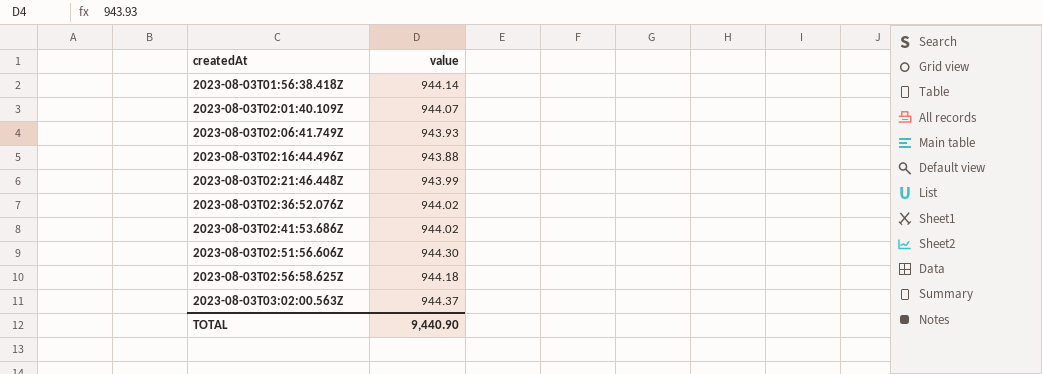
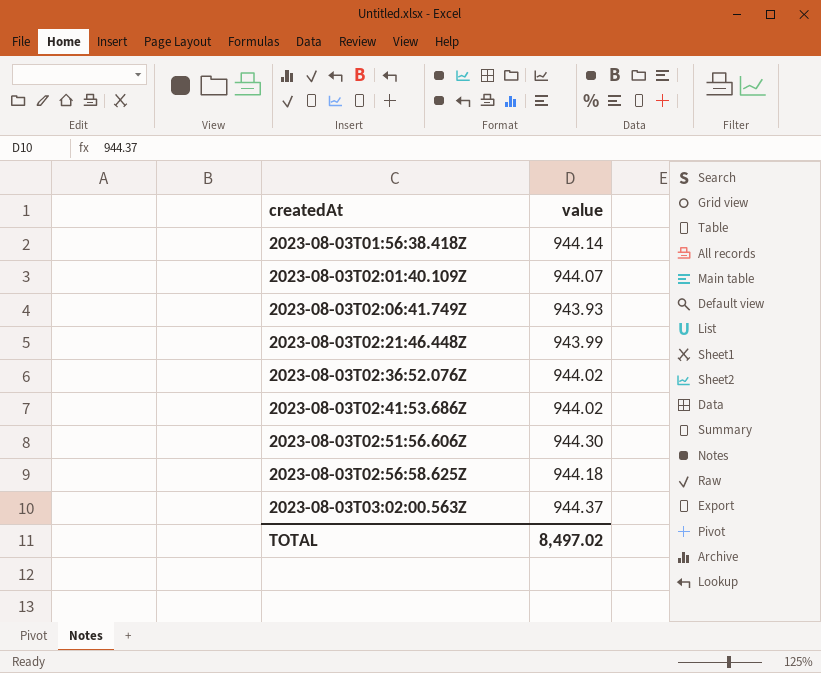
row 2023-08-03T02:16:44.496Z: 943.88 -> none
TOTAL | value: 9,440.90 -> 8,497.02

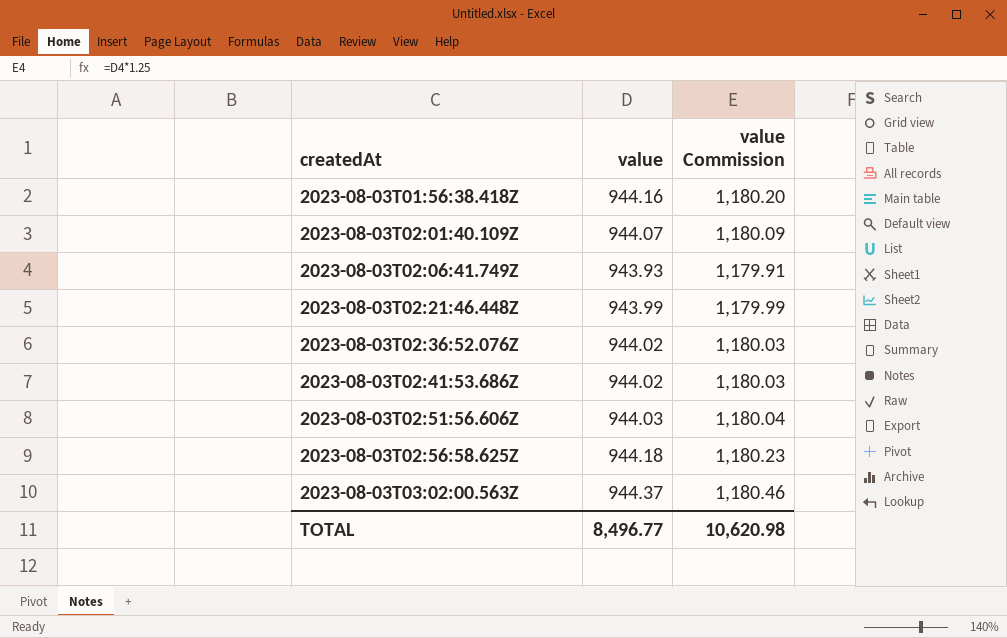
column value Commission | formula: none -> [value] * 1.25
2023-08-03T01:56:38.418Z | value: 944.14 -> 944.16
2023-08-03T02:51:56.606Z | value: 944.30 -> 944.03
TOTAL | value: 8,497.02 -> 8,496.77

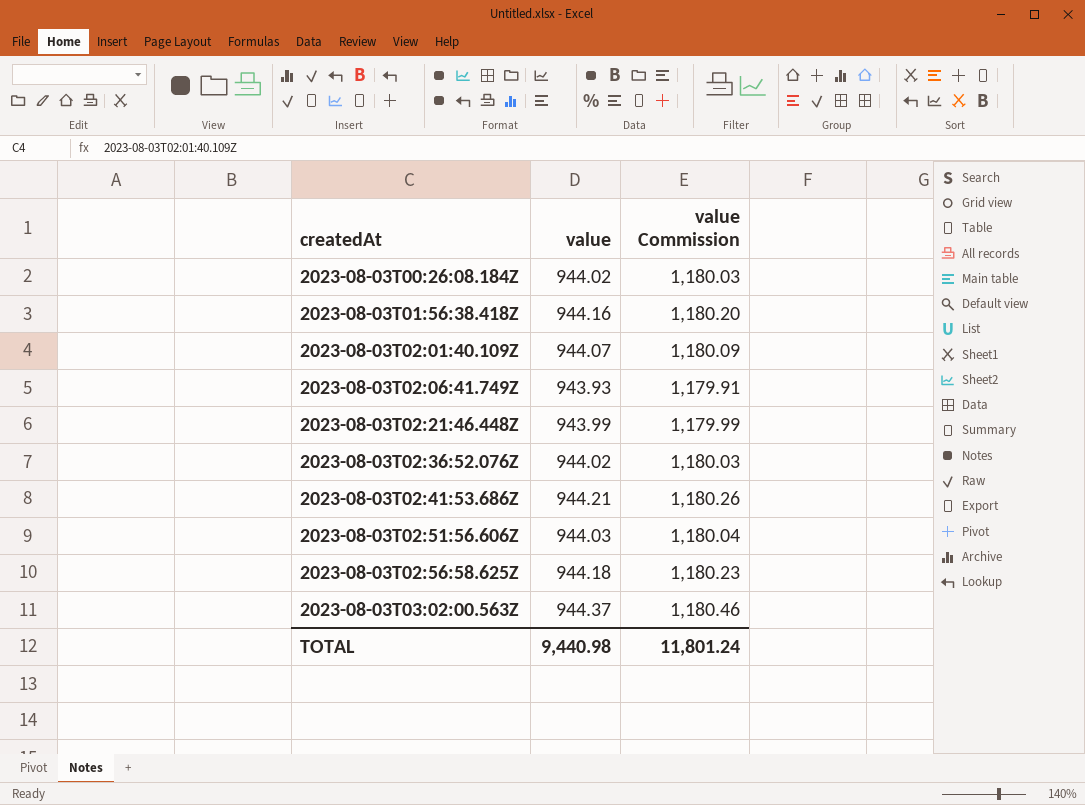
row 2023-08-03T00:26:08.184Z: none -> 944.02 | 1,180.03
2023-08-03T02:41:53.686Z | value: 944.02 -> 944.21
2023-08-03T02:41:53.686Z | value Commission: 1,180.03 -> 1,180.26
TOTAL | value: 8,496.77 -> 9,440.98
TOTAL | value Commission: 10,620.98 -> 11,801.24

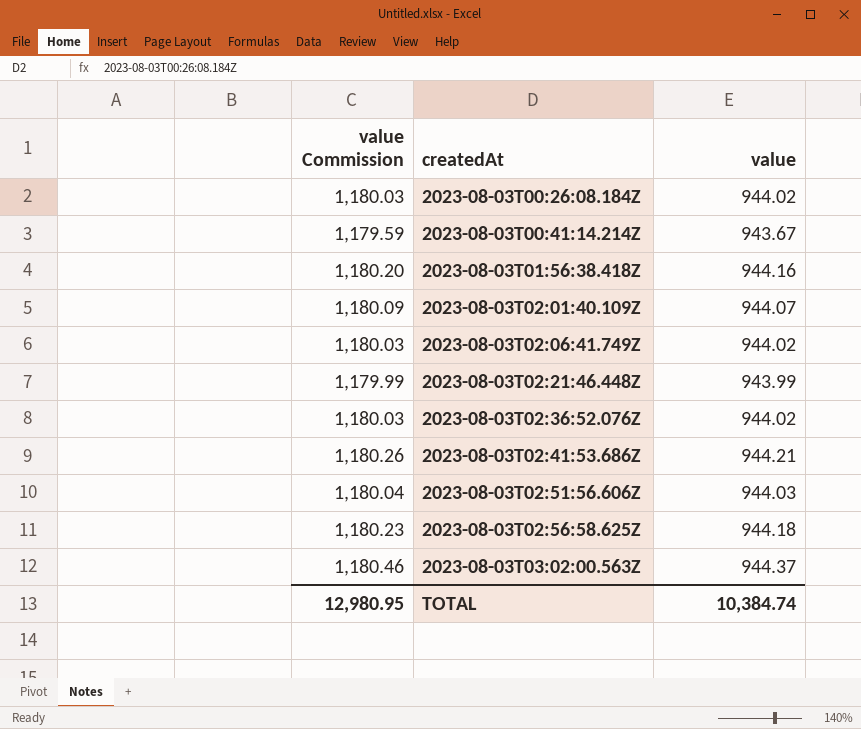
column value Commission | position: 3 -> 1
row 2023-08-03T00:41:14.214Z: none -> 1,179.59 | 943.67
2023-08-03T02:06:41.749Z | value Commission: 1,179.91 -> 1,180.03
2023-08-03T02:06:41.749Z | value: 943.93 -> 944.02
TOTAL | value Commission: 11,801.24 -> 12,980.95
TOTAL | value: 9,440.98 -> 10,384.74

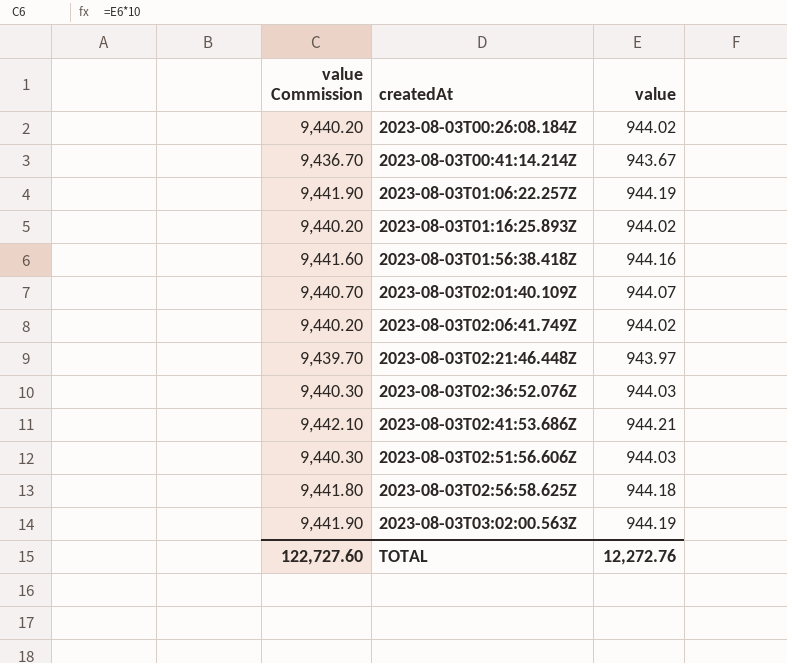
column value Commission | formula: [value] * 1.25 -> [value] * 10
row 2023-08-03T01:06:22.257Z: none -> 9,441.90 | 944.19
row 2023-08-03T01:16:25.893Z: none -> 9,440.20 | 944.02
2023-08-03T02:21:46.448Z | value: 943.99 -> 943.97
2023-08-03T02:36:52.076Z | value: 944.02 -> 944.03
2023-08-03T03:02:00.563Z | value: 944.37 -> 944.19
TOTAL | value Commission: 12,980.95 -> 122,727.60
TOTAL | value: 10,384.74 -> 12,272.76

